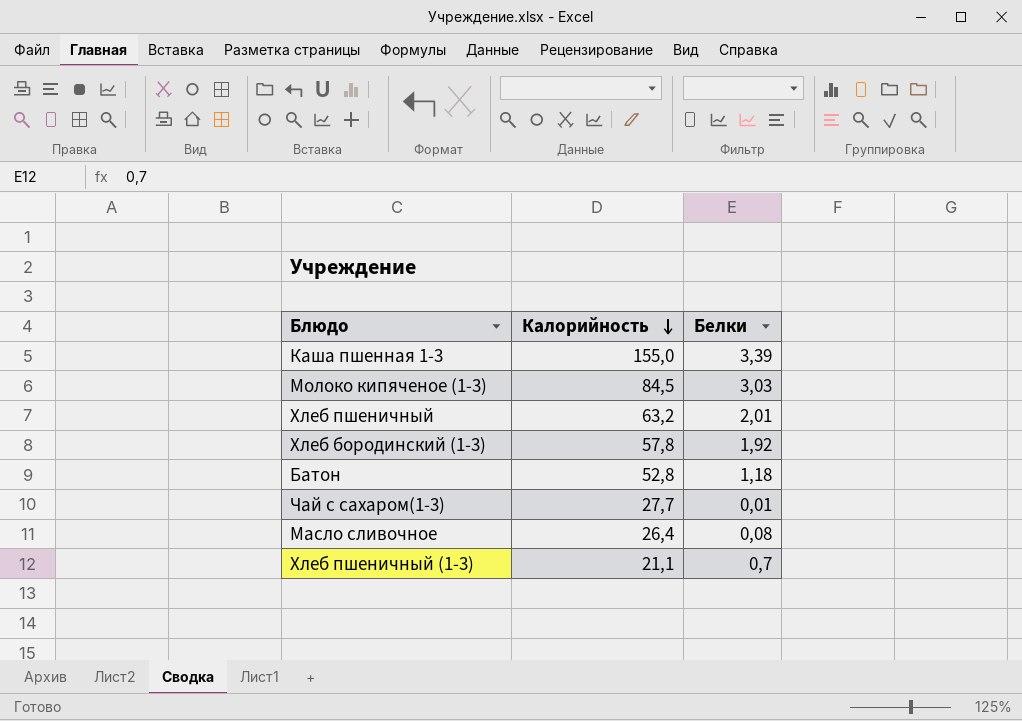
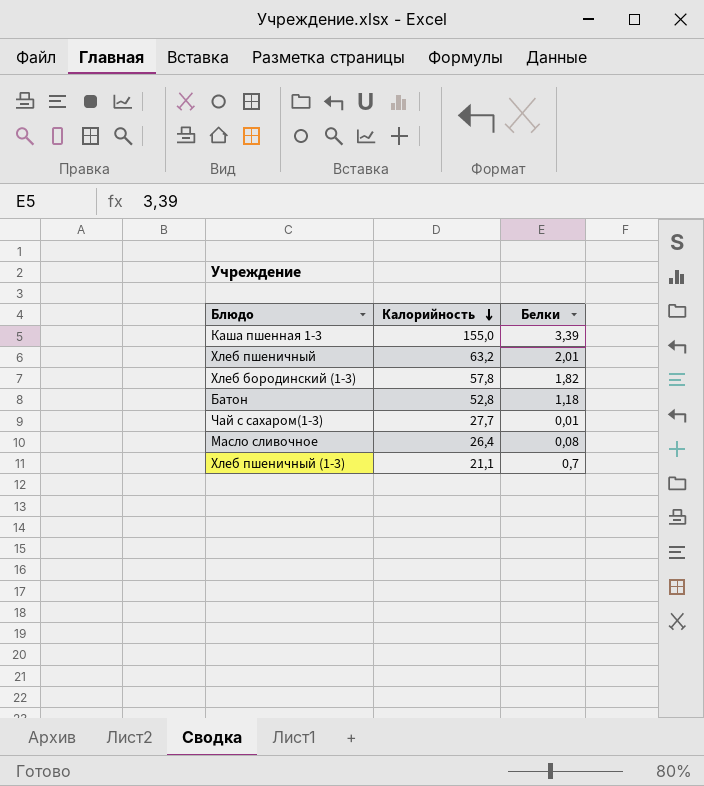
row Молоко кипяченое (1-3): 84,5 | 3,03 -> none
Хлеб бородинский (1-3) | Белки: 1,92 -> 1,82

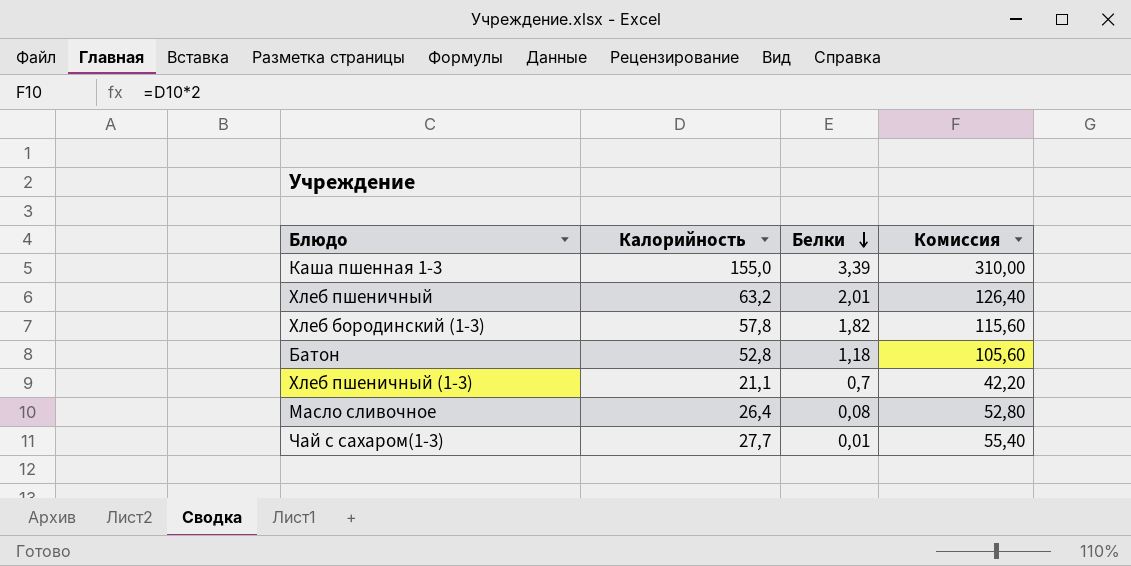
row order: Калорийность descending -> Белки descending
column Комиссия | formula: none -> [Калорийность] * 2

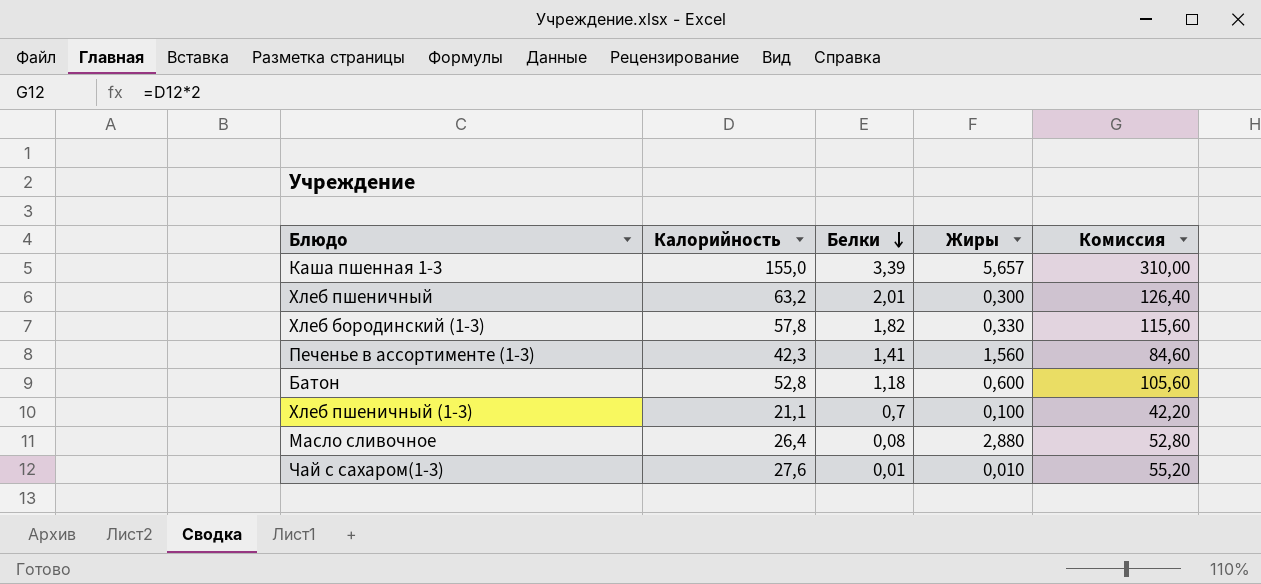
column Жиры | position: none -> 4
row Печенье в ассортименте (1-3): none -> 42,3 | 1,41 | 1,560 | 84,60
Чай с сахаром(1-3) | Калорийность: 27,7 -> 27,6
Чай с сахаром(1-3) | Комиссия: 55,40 -> 55,20

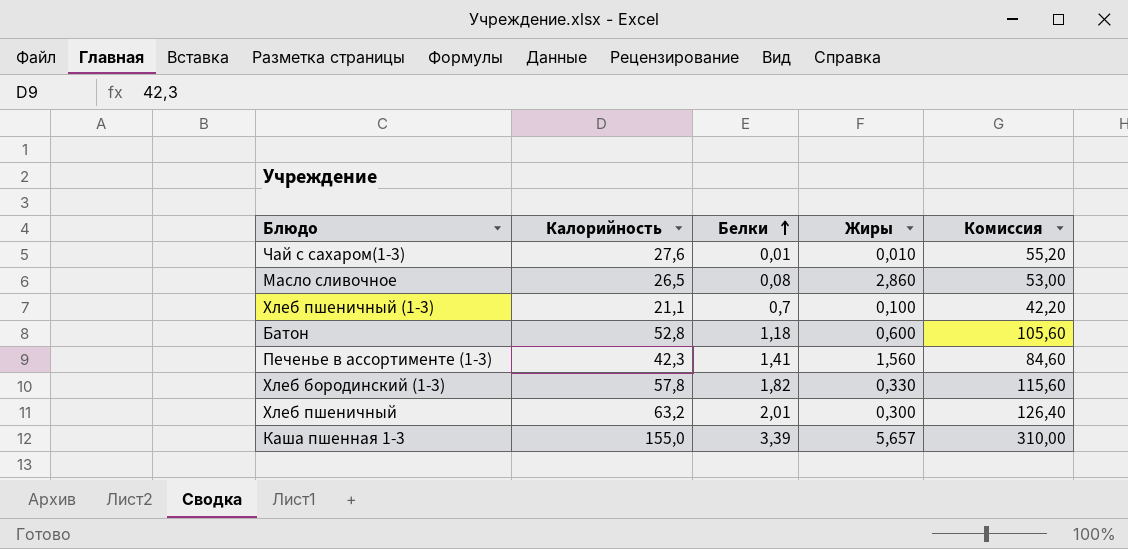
row order: Белки descending -> Белки ascending
Масло сливочное | Калорийность: 26,4 -> 26,5
Масло сливочное | Жиры: 2,880 -> 2,860
Масло сливочное | Комиссия: 52,80 -> 53,00

